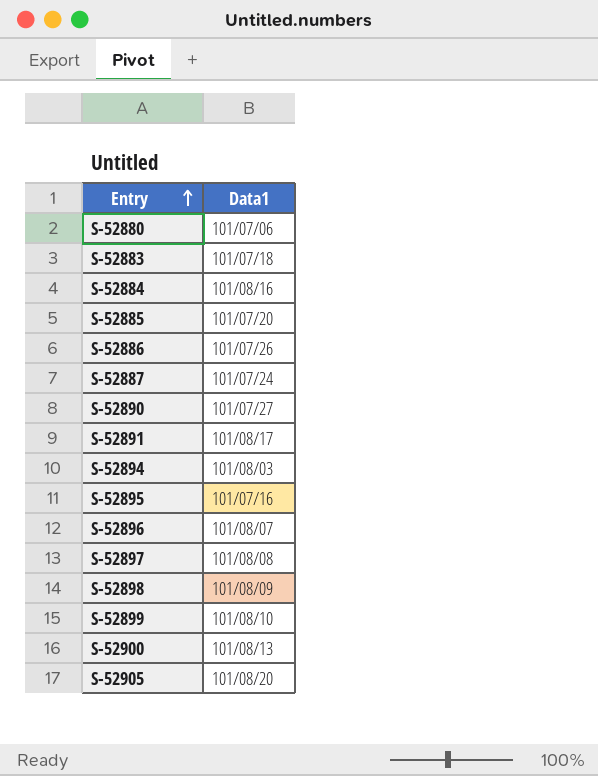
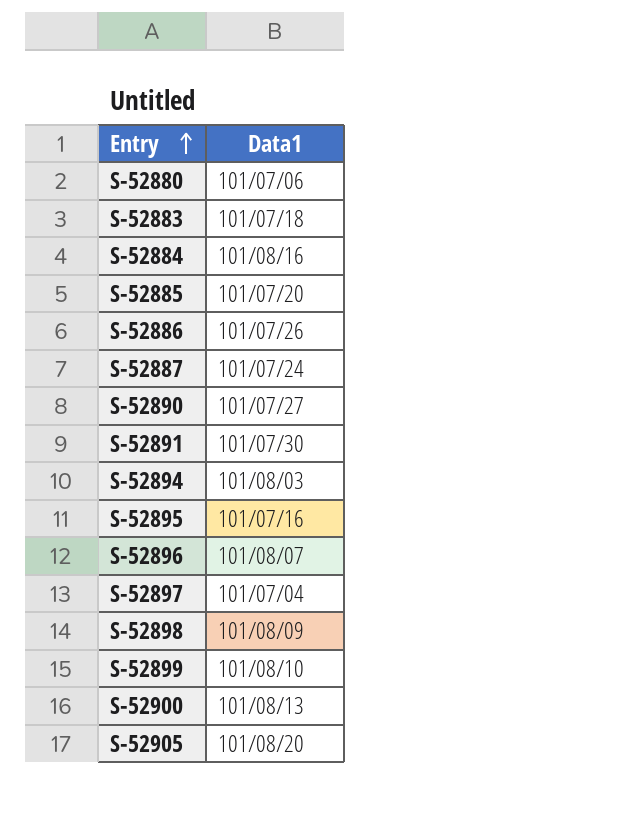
S-52891 | Data1: 101/08/17 -> 101/07/30
S-52897 | Data1: 101/08/08 -> 101/07/04

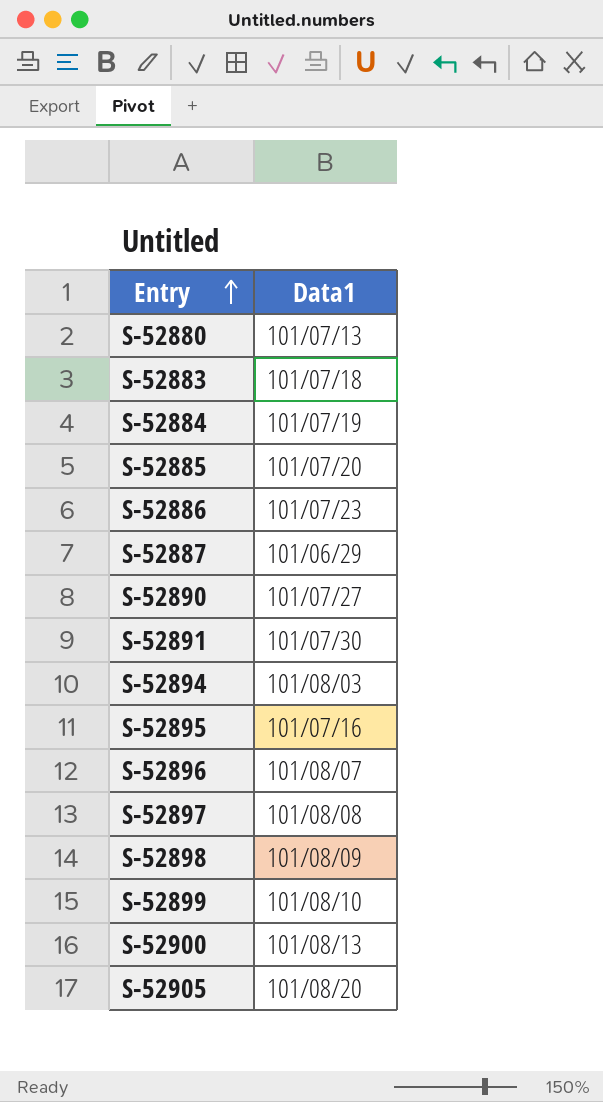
S-52880 | Data1: 101/07/06 -> 101/07/13
S-52884 | Data1: 101/08/16 -> 101/07/19
S-52886 | Data1: 101/07/26 -> 101/07/23
S-52887 | Data1: 101/07/24 -> 101/06/29
S-52897 | Data1: 101/07/04 -> 101/08/08

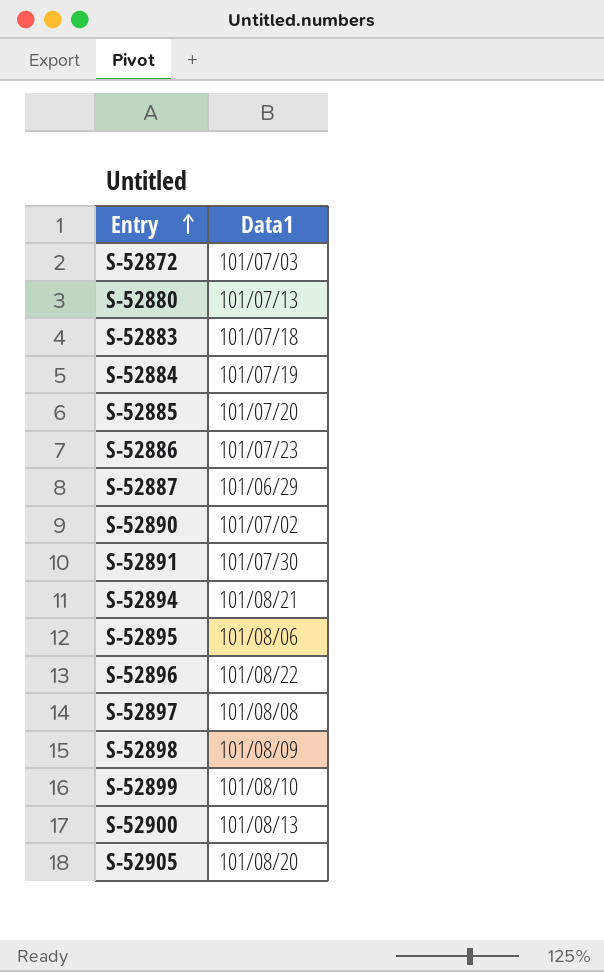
row S-52872: none -> 101/07/03
S-52890 | Data1: 101/07/27 -> 101/07/02
S-52894 | Data1: 101/08/03 -> 101/08/21
S-52895 | Data1: 101/07/16 -> 101/08/06
S-52896 | Data1: 101/08/07 -> 101/08/22

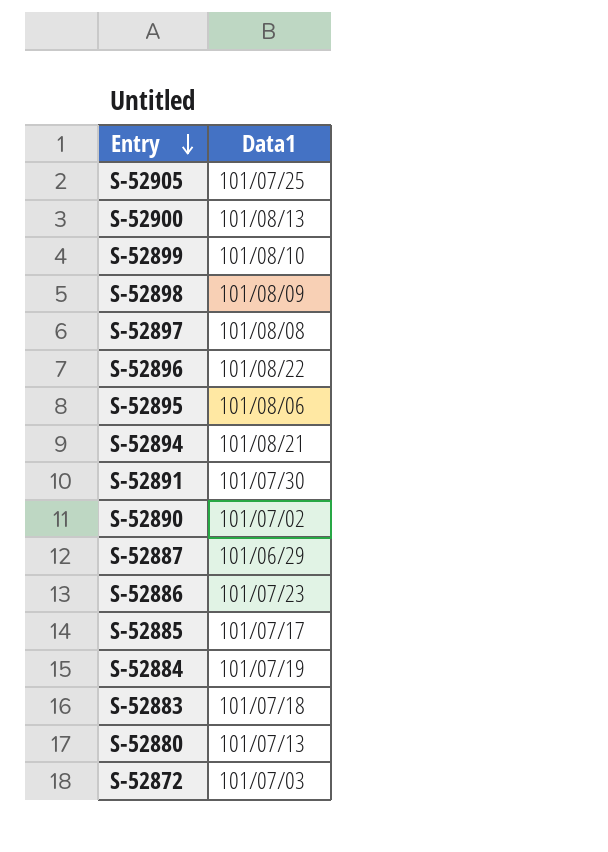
row order: Entry ascending -> Entry descending
S-52905 | Data1: 101/08/20 -> 101/07/25
S-52885 | Data1: 101/07/20 -> 101/07/17

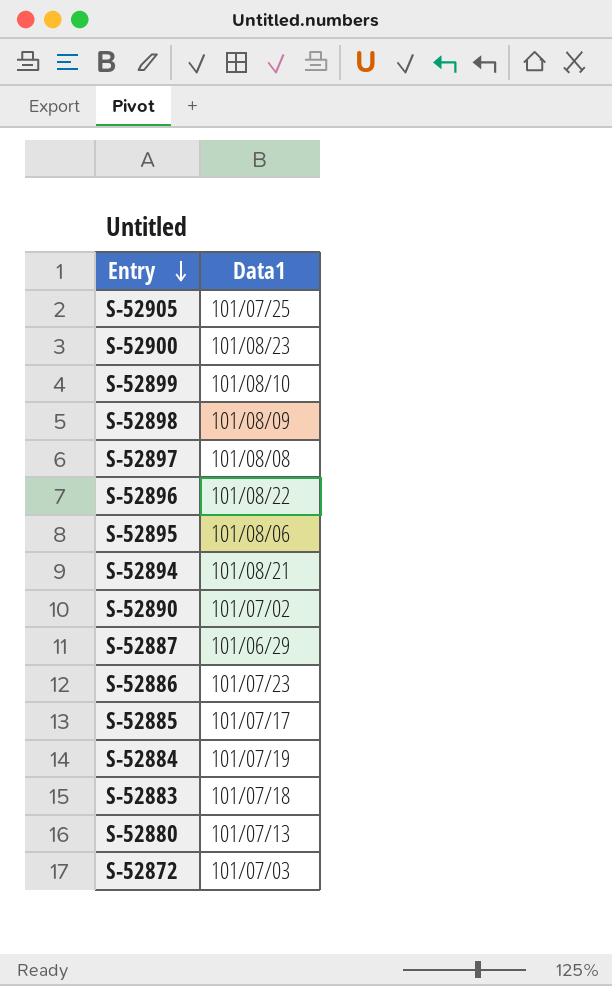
row S-52891: 101/07/30 -> none
S-52900 | Data1: 101/08/13 -> 101/08/23

